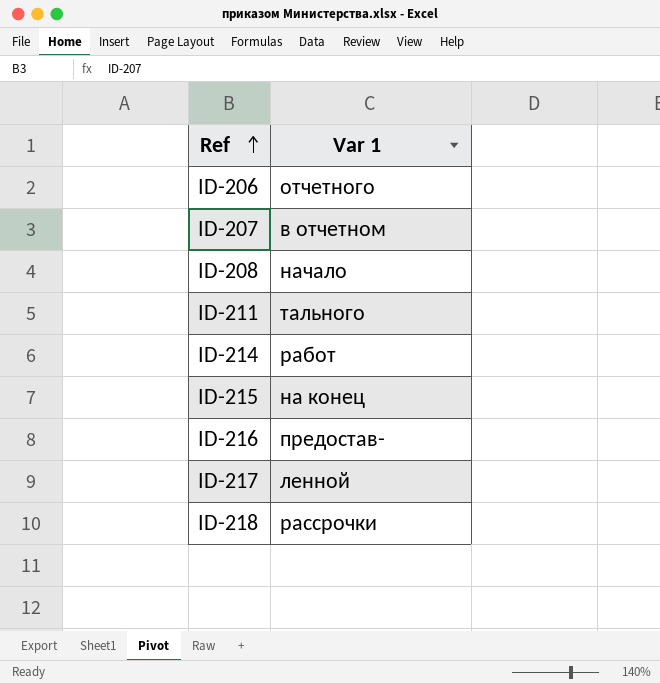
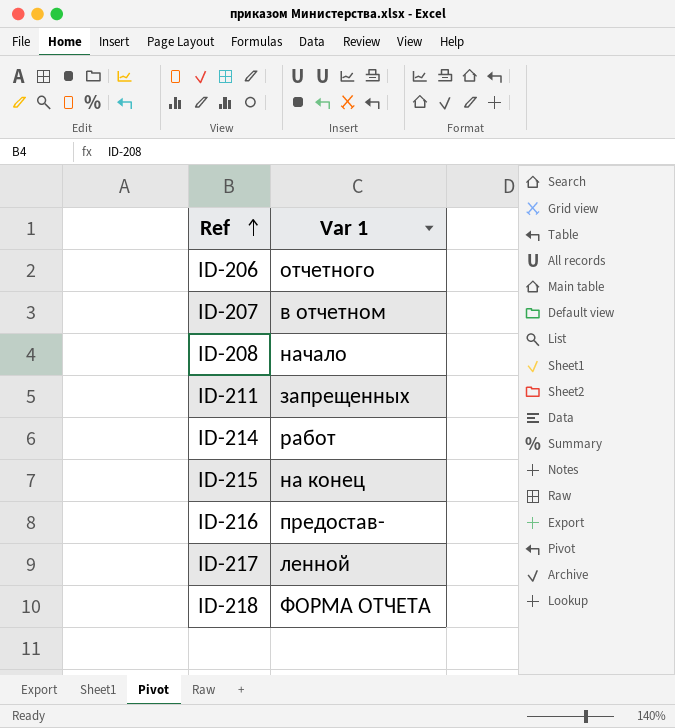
ID-211 | Var 1: тального -> запрещенных
ID-218 | Var 1: рассрочки -> ФОРМА ОТЧЕТА

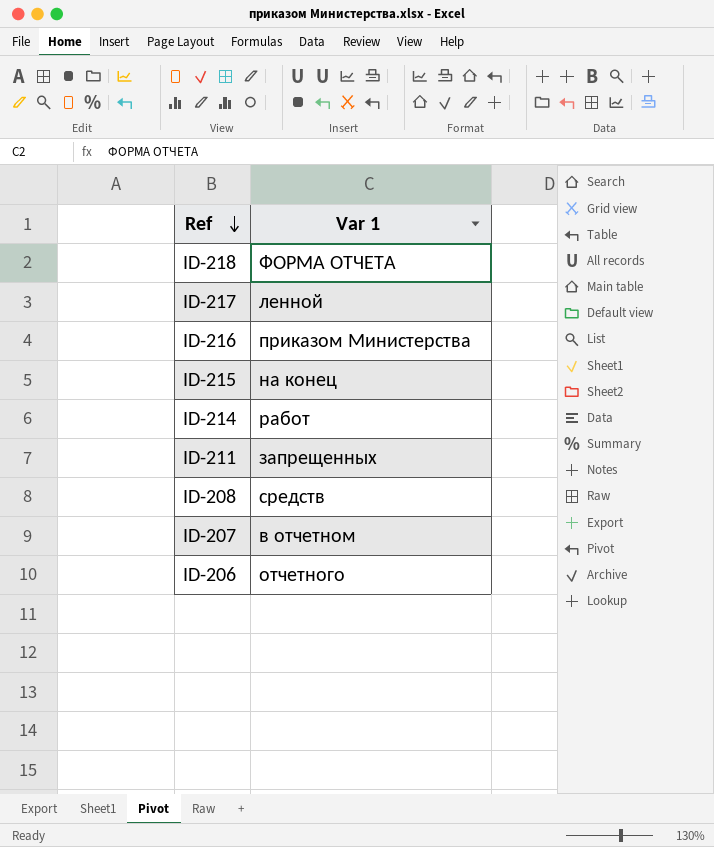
row order: Ref ascending -> Ref descending
ID-216 | Var 1: предостав- -> приказом Министерства
ID-208 | Var 1: начало -> средств

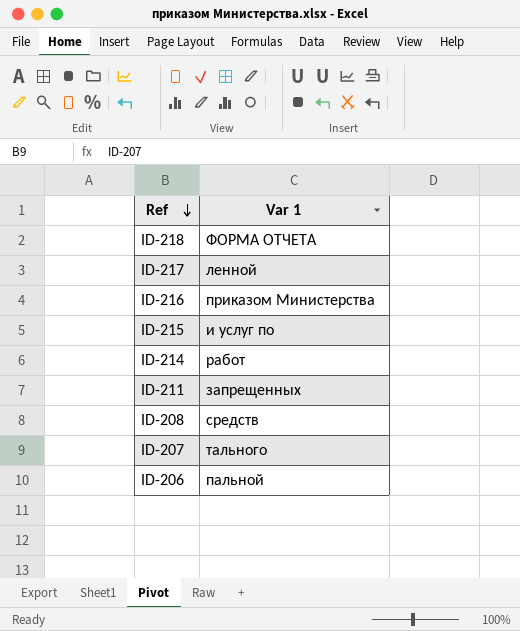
ID-215 | Var 1: на конец -> и услуг по
ID-207 | Var 1: в отчетном -> тального
ID-206 | Var 1: отчетного -> пальной

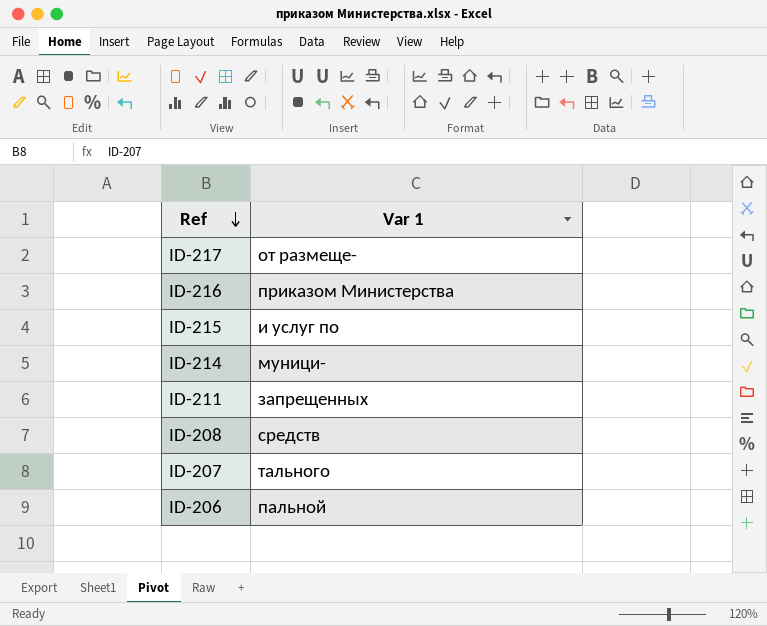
row ID-218: ФОРМА ОТЧЕТА -> none
ID-217 | Var 1: ленной -> от размеще-
ID-214 | Var 1: работ -> муници-

